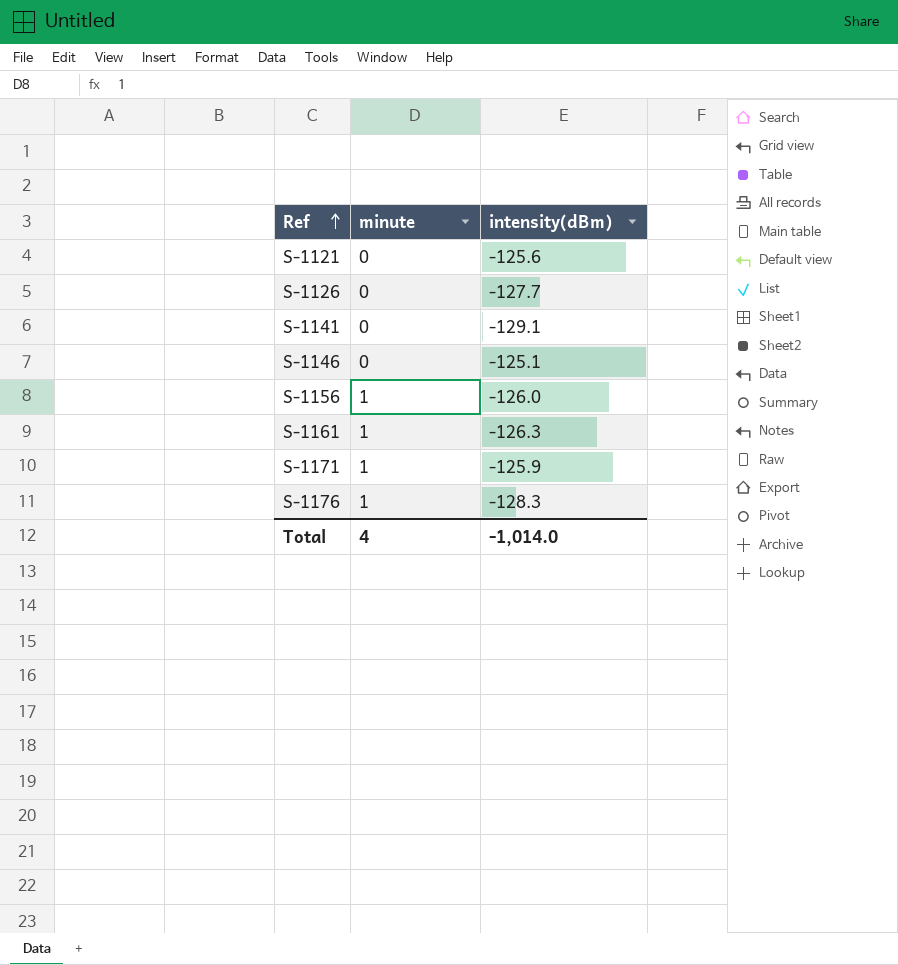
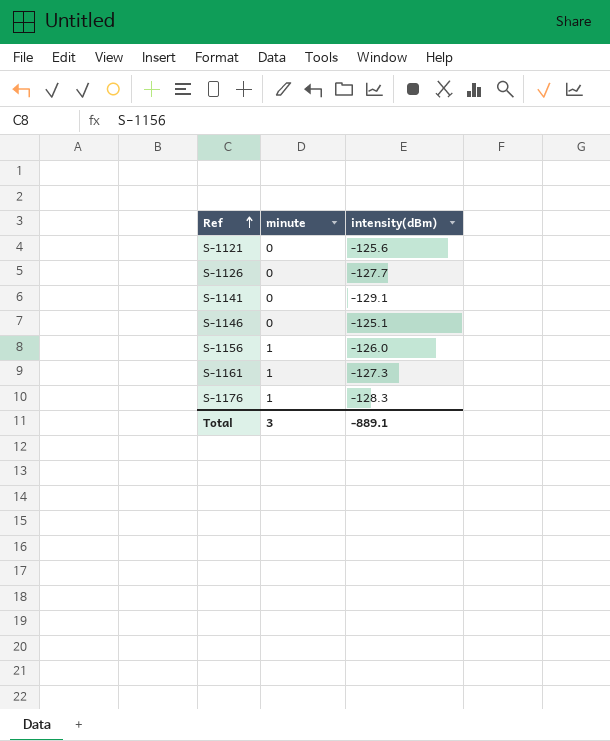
row S-1171: 1 | -125.9 -> none
S-1161 | intensity(dBm): -126.3 -> -127.3
Total | minute: 4 -> 3
Total | intensity(dBm): -1,014.0 -> -889.1

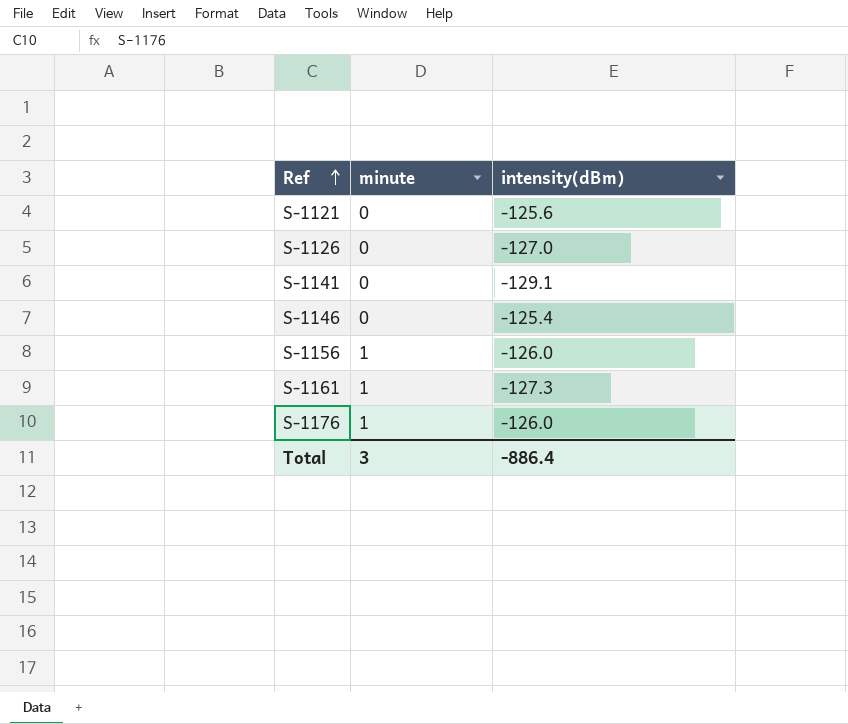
S-1126 | intensity(dBm): -127.7 -> -127.0
S-1146 | intensity(dBm): -125.1 -> -125.4
S-1176 | intensity(dBm): -128.3 -> -126.0
Total | intensity(dBm): -889.1 -> -886.4

